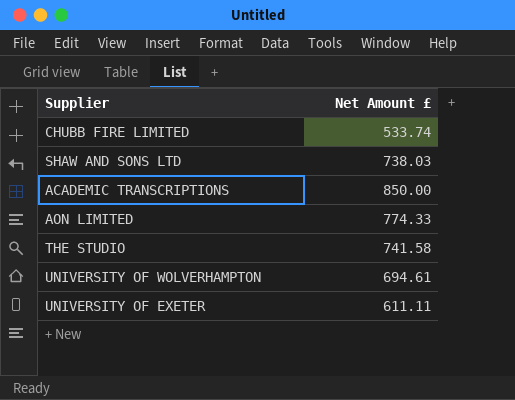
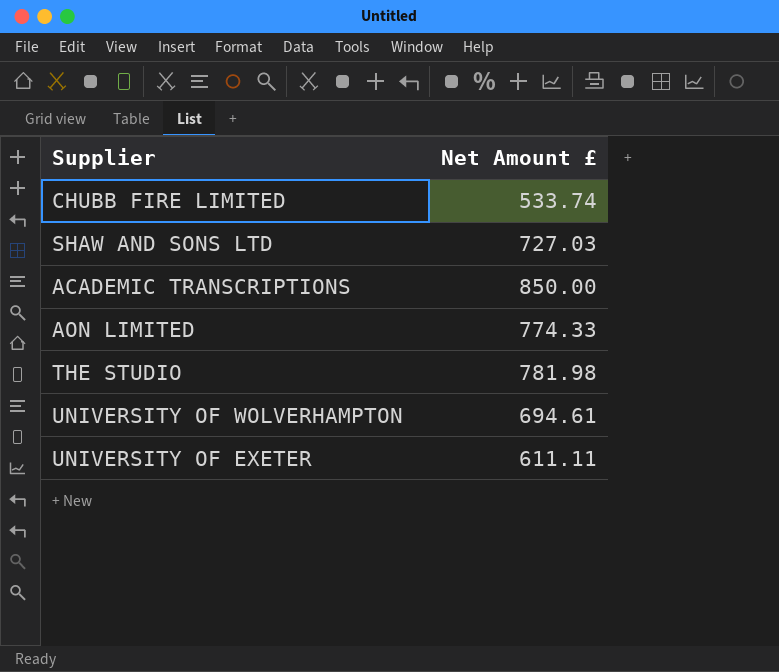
SHAW AND SONS LTD | Net Amount £: 738.03 -> 727.03
THE STUDIO | Net Amount £: 741.58 -> 781.98

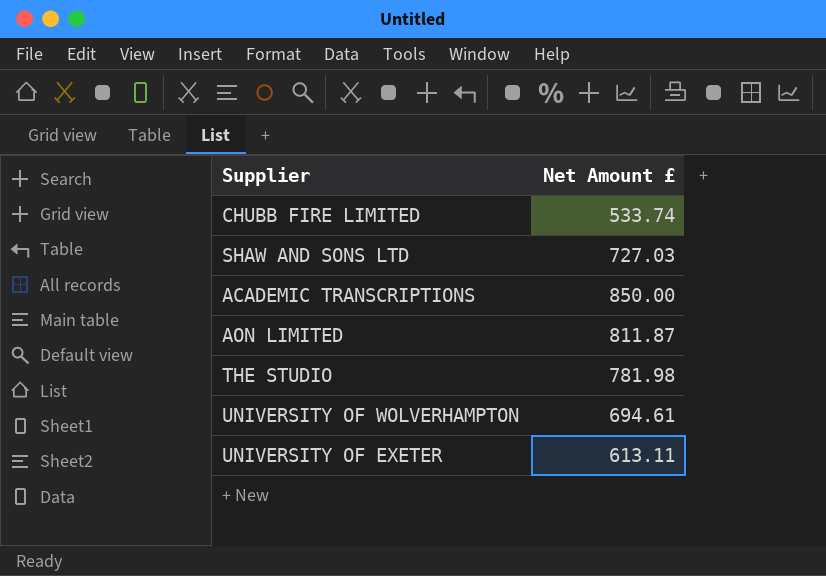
AON LIMITED | Net Amount £: 774.33 -> 811.87
UNIVERSITY OF EXETER | Net Amount £: 611.11 -> 613.11

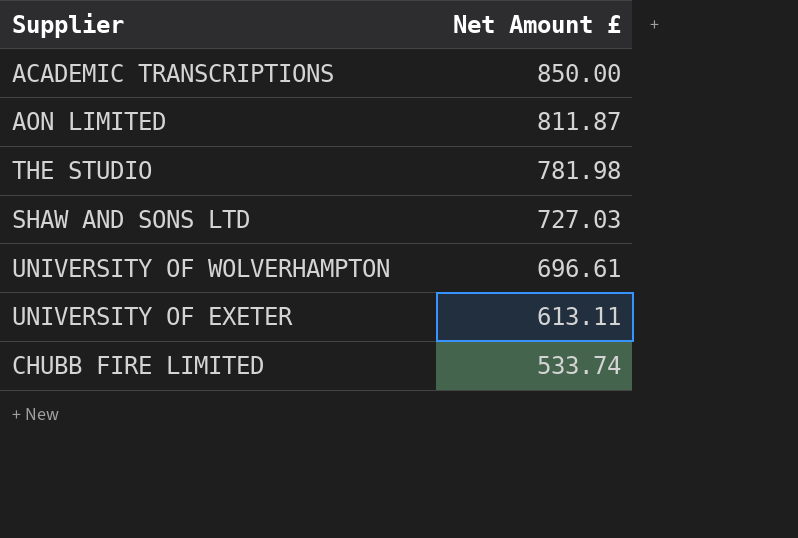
row order: none -> Net Amount £ descending
UNIVERSITY OF WOLVERHAMPTON | Net Amount £: 694.61 -> 696.61

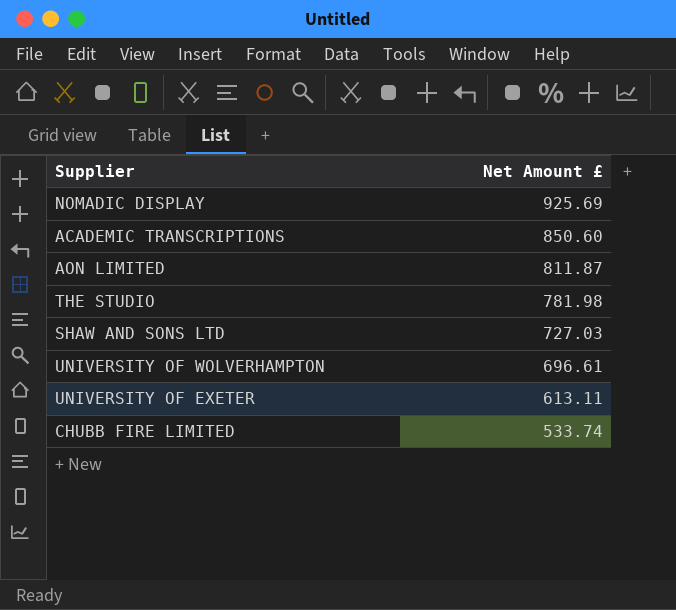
row NOMADIC DISPLAY: none -> 925.69
ACADEMIC TRANSCRIPTIONS | Net Amount £: 850.00 -> 850.60

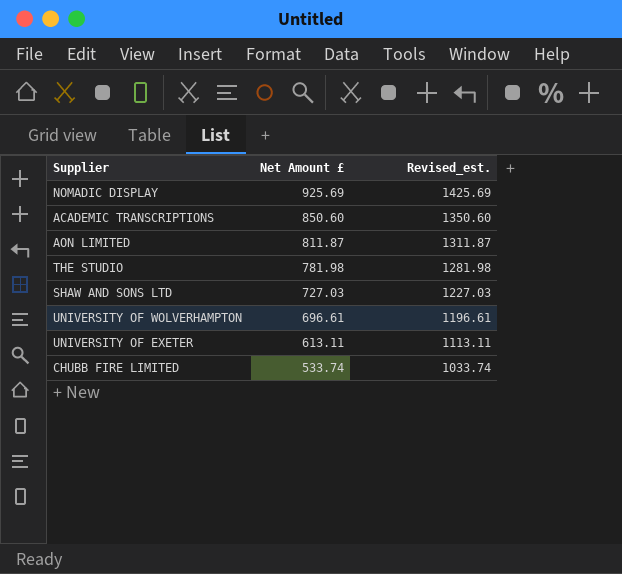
column Revised_est. | formula: none -> [Net Amount £] + 500

